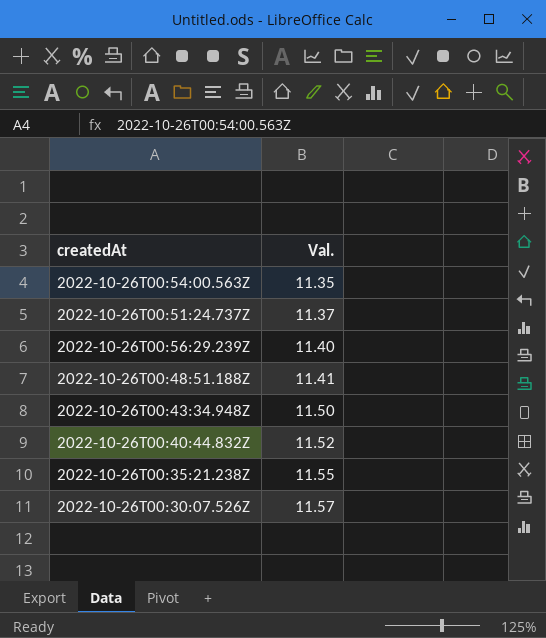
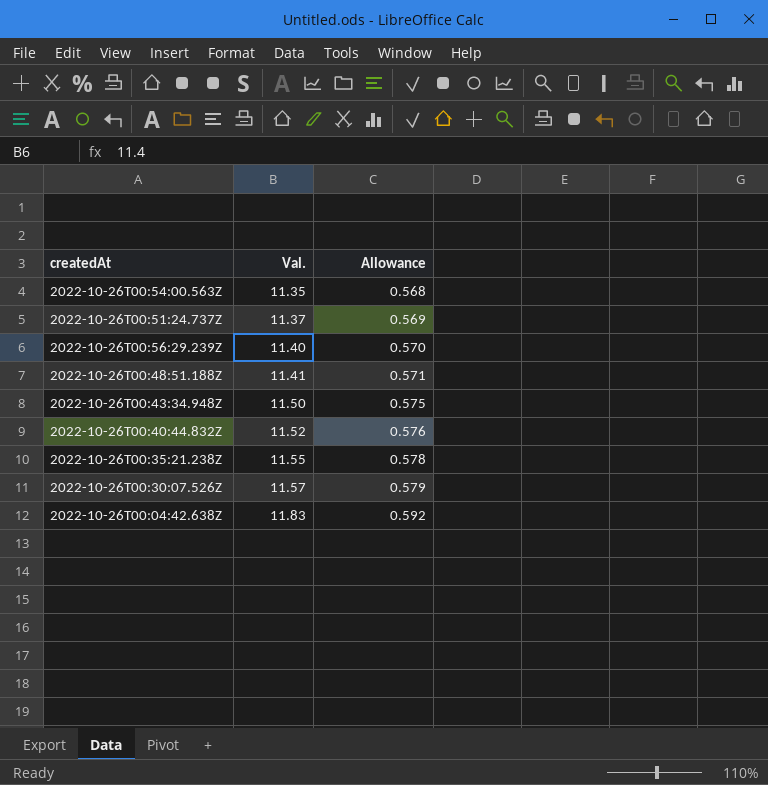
column Allowance | formula: none -> [Val.] * 0.05
row 2022-10-26T00:04:42.638Z: none -> 11.83 | 0.592

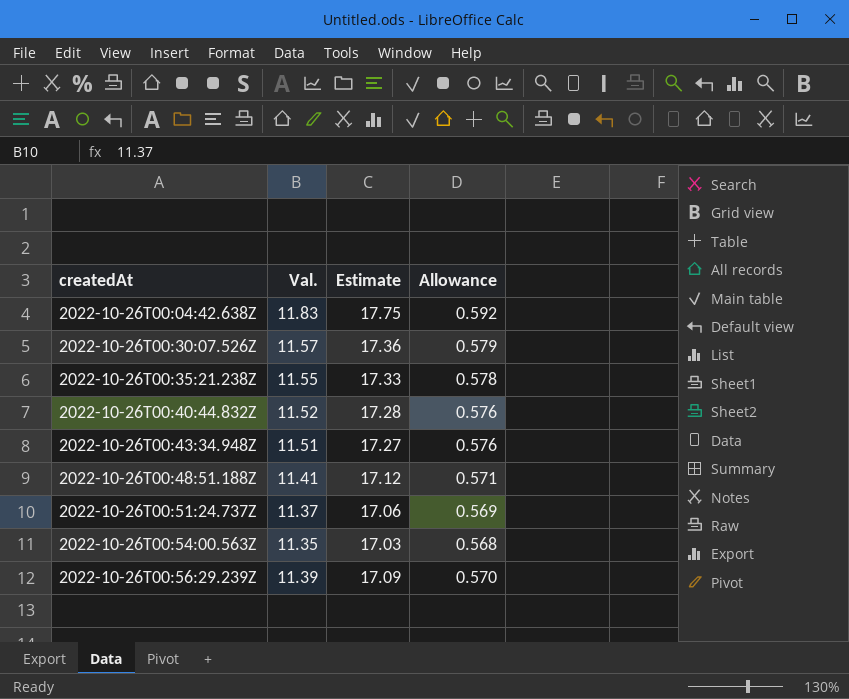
row order: Val. ascending -> createdAt ascending
column Estimate | formula: none -> [Val.] * 1.5
2022-10-26T00:43:34.948Z | Val.: 11.50 -> 11.51
2022-10-26T00:43:34.948Z | Allowance: 0.575 -> 0.576
2022-10-26T00:56:29.239Z | Val.: 11.40 -> 11.39

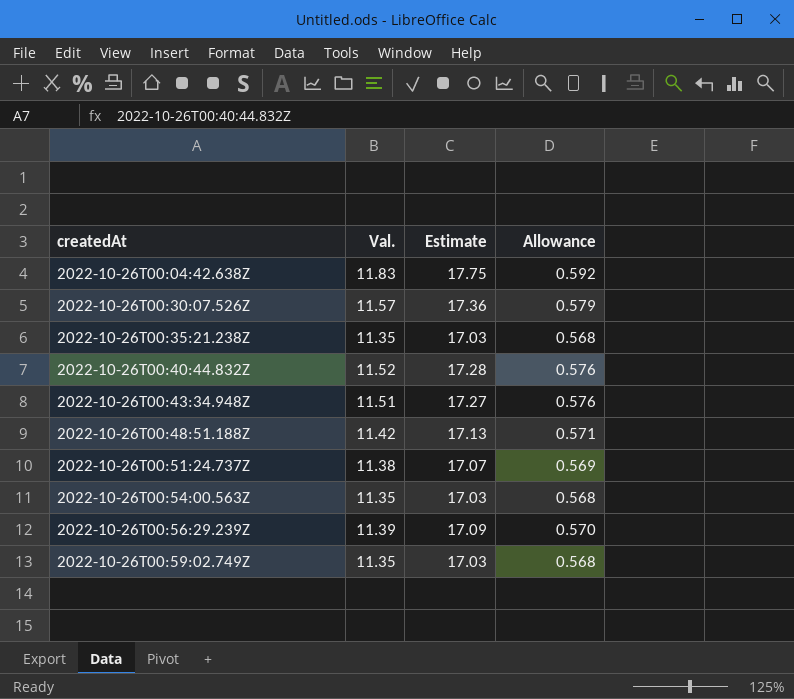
2022-10-26T00:35:21.238Z | Val.: 11.55 -> 11.35
2022-10-26T00:35:21.238Z | Estimate: 17.33 -> 17.03
2022-10-26T00:35:21.238Z | Allowance: 0.578 -> 0.568
2022-10-26T00:48:51.188Z | Val.: 11.41 -> 11.42
2022-10-26T00:48:51.188Z | Estimate: 17.12 -> 17.13
2022-10-26T00:51:24.737Z | Val.: 11.37 -> 11.38
2022-10-26T00:51:24.737Z | Estimate: 17.06 -> 17.07
row 2022-10-26T00:59:02.749Z: none -> 11.35 | 17.03 | 0.568

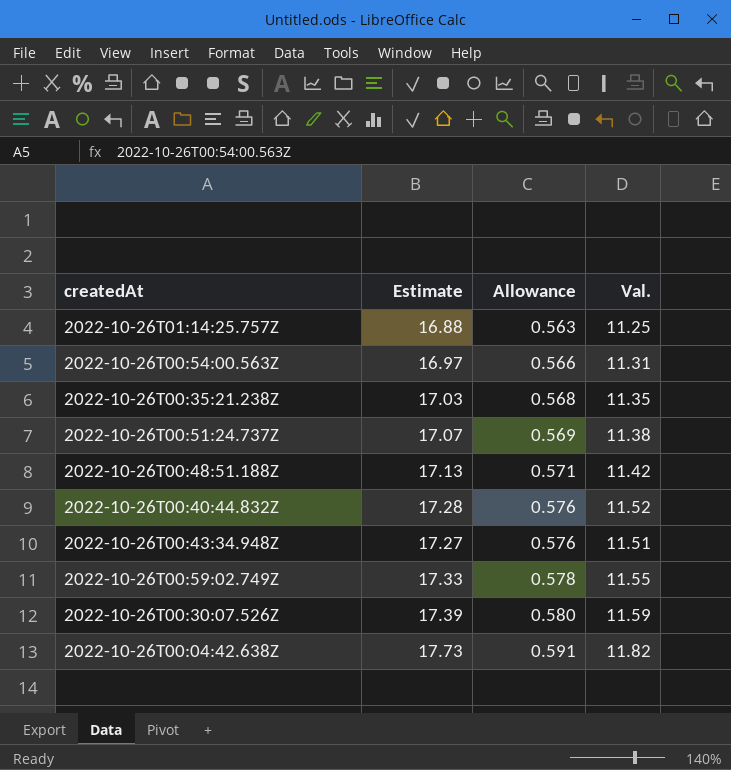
row order: createdAt ascending -> Allowance ascending
column Val. | position: 2 -> 4
row 2022-10-26T00:56:29.239Z: 11.39 | 17.09 | 0.570 -> none
row 2022-10-26T01:14:25.757Z: none -> 16.88 | 0.563 | 11.25
2022-10-26T00:54:00.563Z | Estimate: 17.03 -> 16.97
2022-10-26T00:54:00.563Z | Allowance: 0.568 -> 0.566
2022-10-26T00:54:00.563Z | Val.: 11.35 -> 11.31
2022-10-26T00:59:02.749Z | Estimate: 17.03 -> 17.33
2022-10-26T00:59:02.749Z | Allowance: 0.568 -> 0.578
2022-10-26T00:59:02.749Z | Val.: 11.35 -> 11.55
2022-10-26T00:30:07.526Z | Estimate: 17.36 -> 17.39
2022-10-26T00:30:07.526Z | Allowance: 0.579 -> 0.580
2022-10-26T00:30:07.526Z | Val.: 11.57 -> 11.59
2022-10-26T00:04:42.638Z | Estimate: 17.75 -> 17.73
2022-10-26T00:04:42.638Z | Allowance: 0.592 -> 0.591
2022-10-26T00:04:42.638Z | Val.: 11.83 -> 11.82

